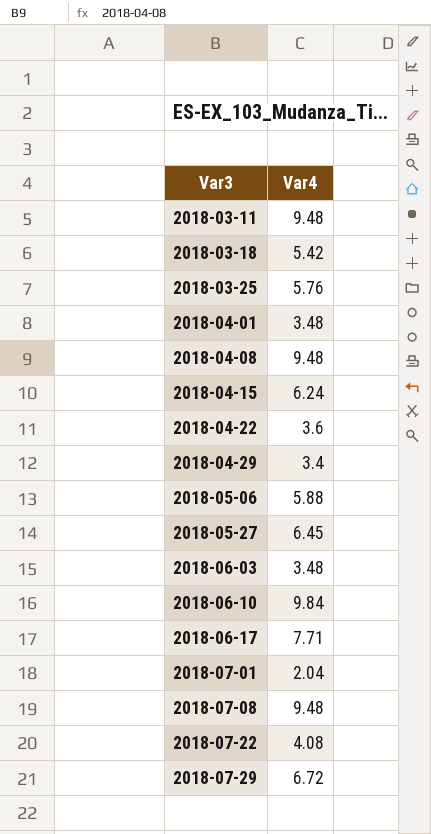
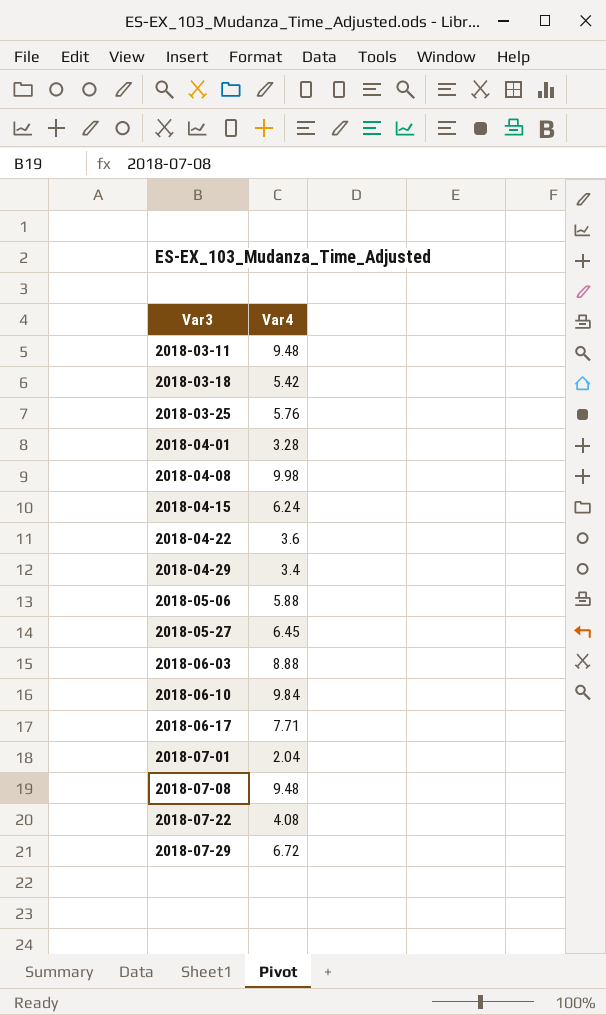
2018-04-01 | Var4: 3.48 -> 3.28
2018-04-08 | Var4: 9.48 -> 9.98
2018-06-03 | Var4: 3.48 -> 8.88

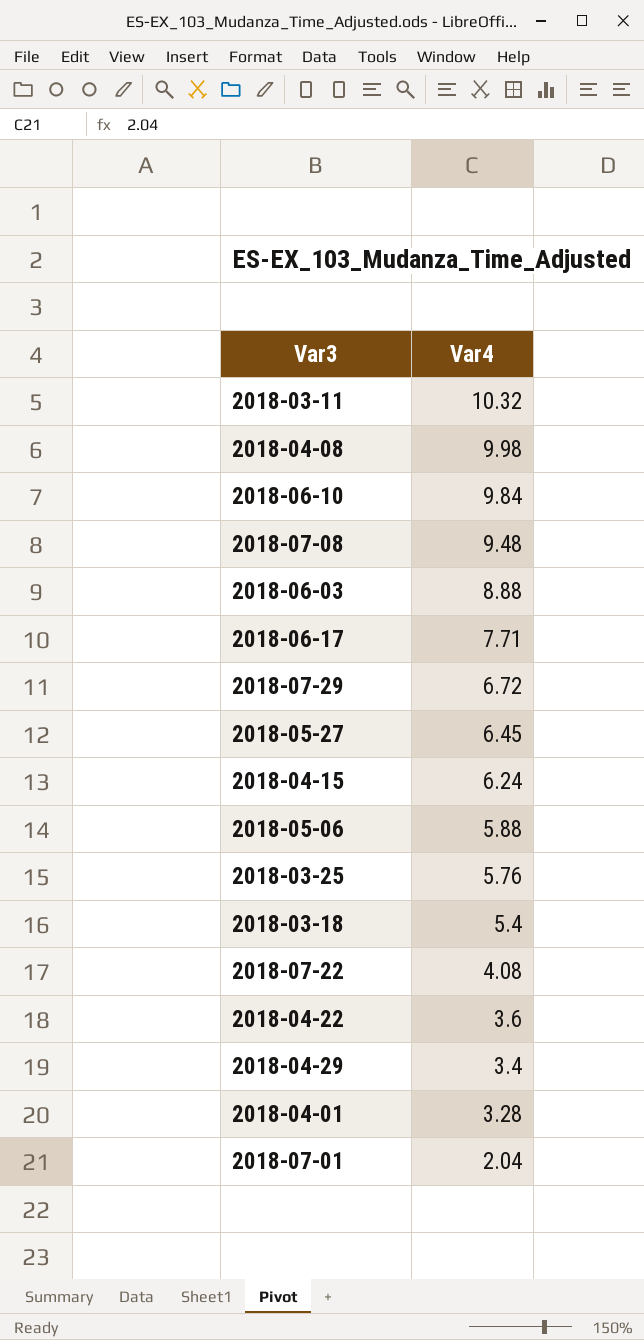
row order: Var3 ascending -> Var4 descending
2018-03-11 | Var4: 9.48 -> 10.32
2018-03-18 | Var4: 5.42 -> 5.4

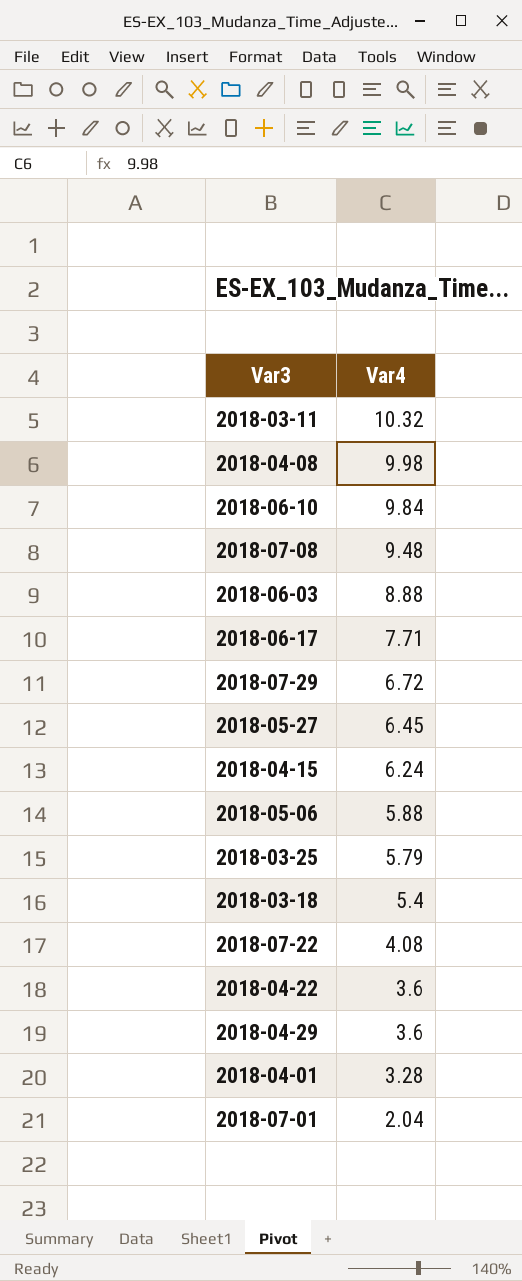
2018-03-25 | Var4: 5.76 -> 5.79
2018-04-29 | Var4: 3.4 -> 3.6

